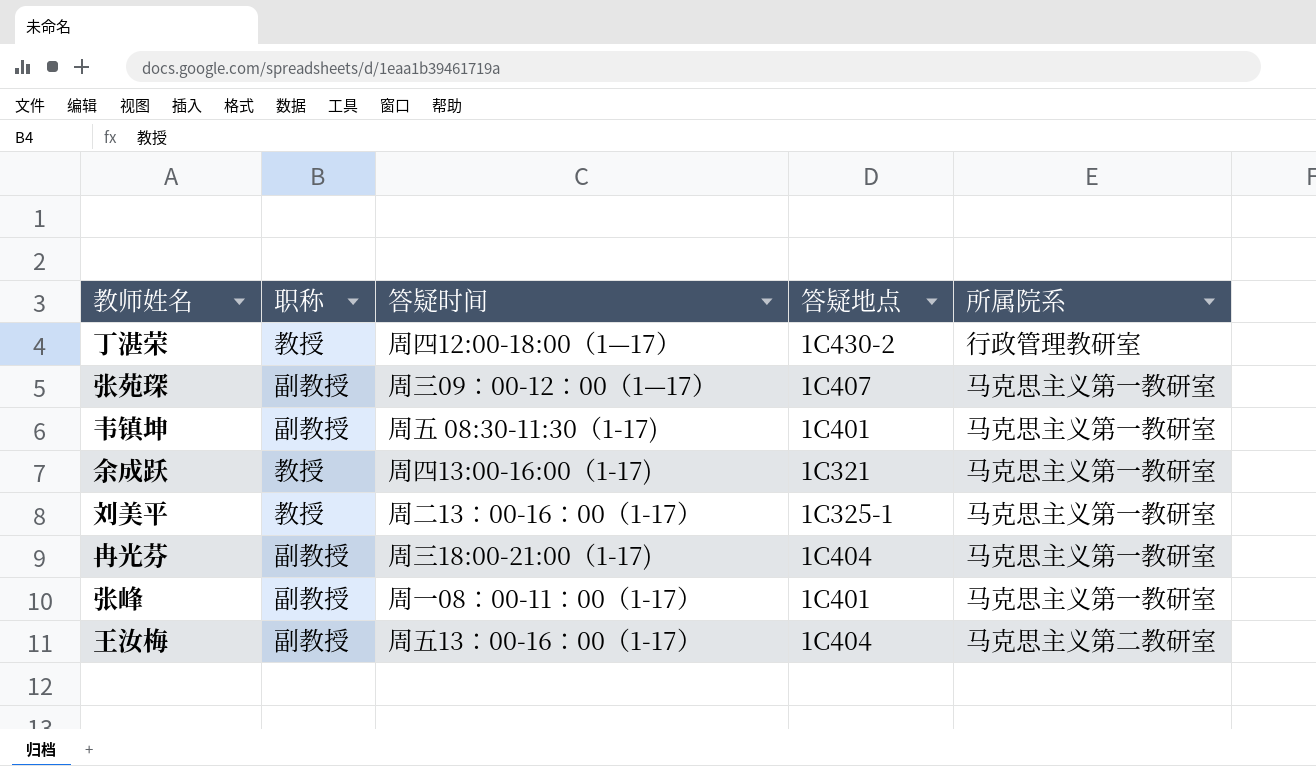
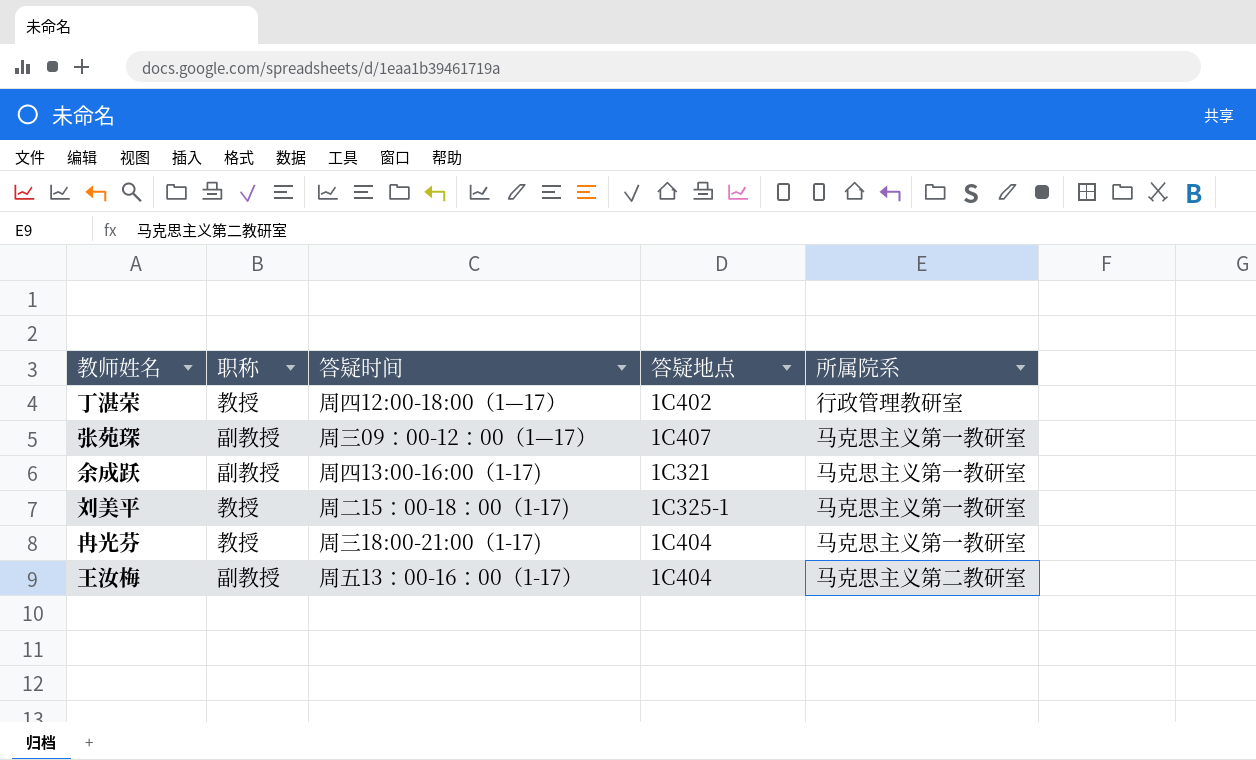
row 韦镇坤: 副教授 | 周五 08:30-11:30（1-17) | 1C401 | 马克思主义第一教研室 -> none
row 张峰: 副教授 | 周一08：00-11：00（1-17） | 1C401 | 马克思主义第一教研室 -> none
丁湛荣 | 答疑地点: 1C430-2 -> 1C402
余成跃 | 职称: 教授 -> 副教授
刘美平 | 答疑时间: 周二13：00-16：00（1-17） -> 周二15：00-18：00（1-17)
冉光芬 | 职称: 副教授 -> 教授

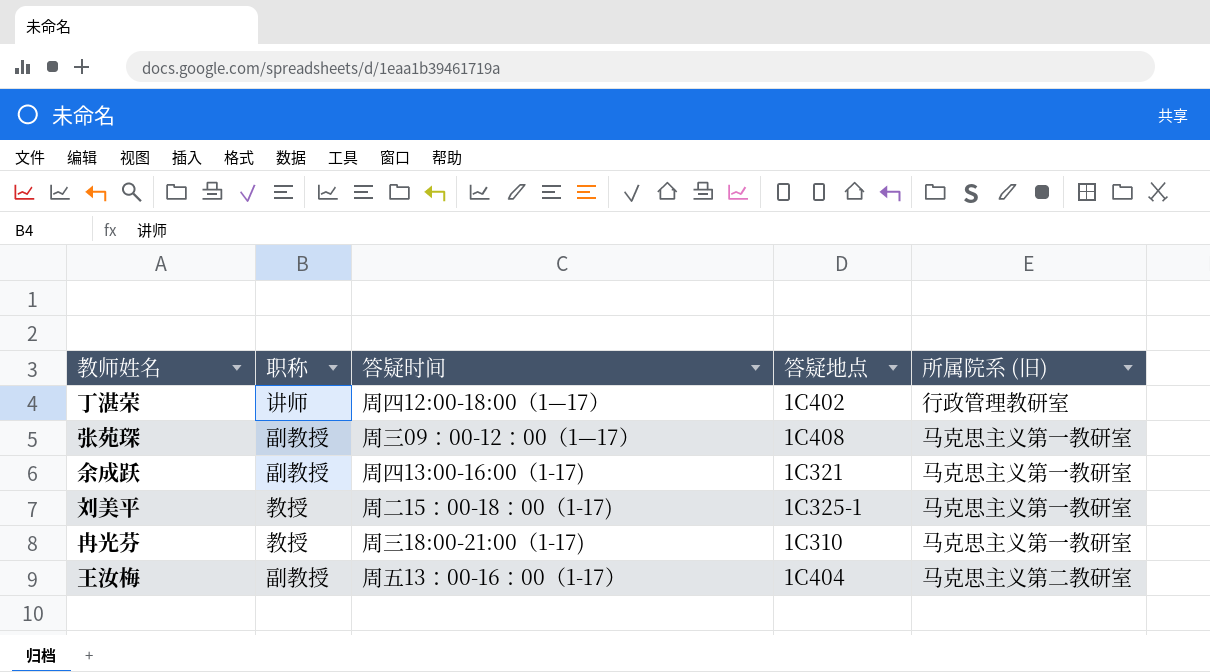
column name: 所属院系 -> 所属院系 (旧)
丁湛荣 | 职称: 教授 -> 讲师
张苑琛 | 答疑地点: 1C407 -> 1C408
冉光芬 | 答疑地点: 1C404 -> 1C310

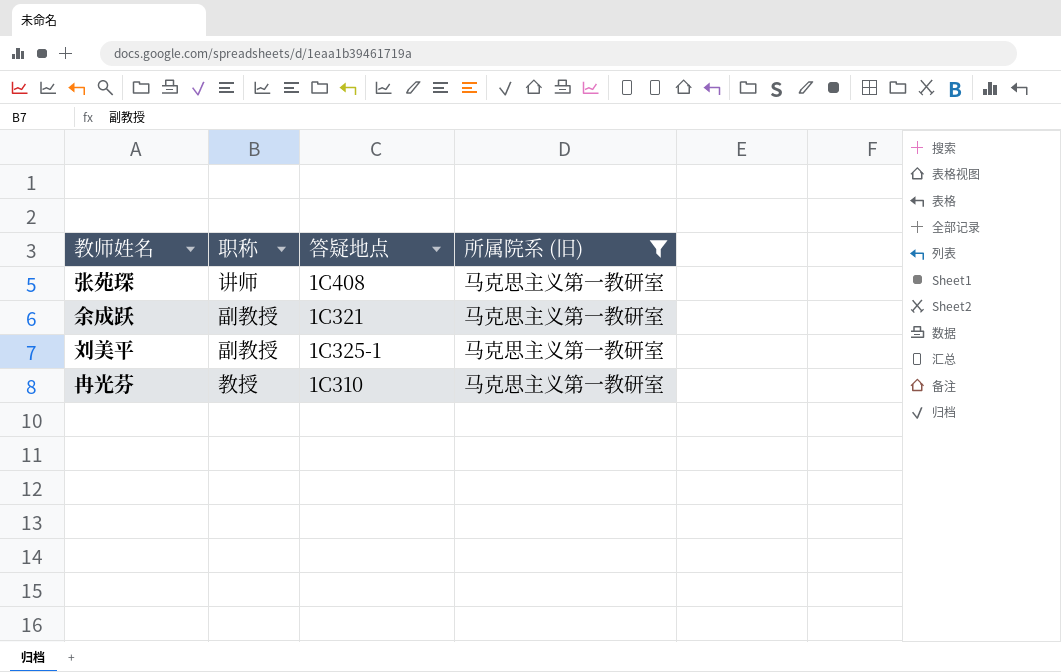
filter: none -> 所属院系 (旧) = 马克思主义第一教研室
column 答疑时间 | position: 3 -> none
张苑琛 | 职称: 副教授 -> 讲师
刘美平 | 职称: 教授 -> 副教授

